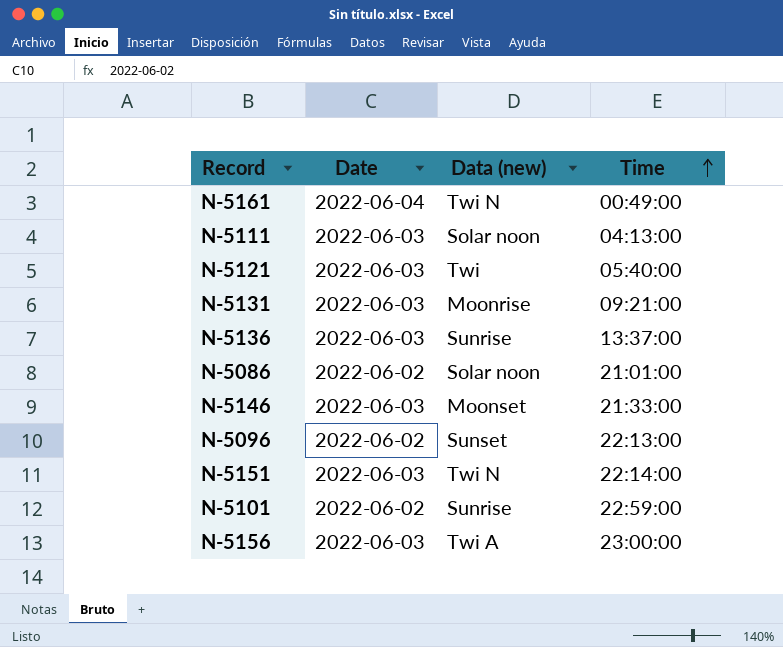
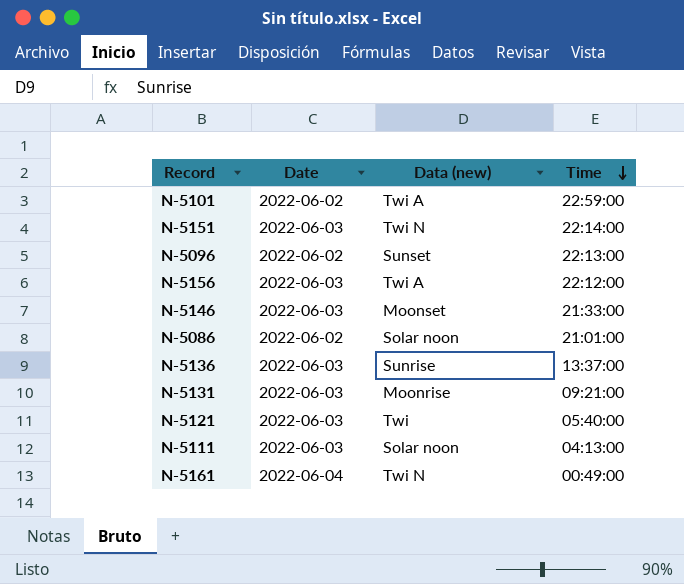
row order: Time ascending -> Time descending
N-5101 | Data (new): Sunrise -> Twi A
N-5156 | Time: 23:00:00 -> 22:12:00

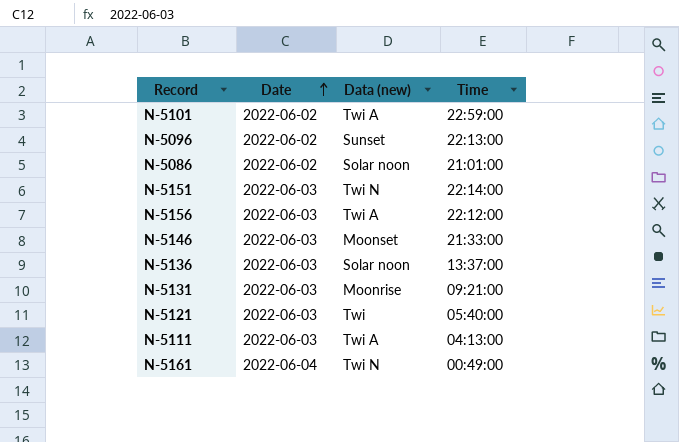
row order: Time descending -> Date ascending
N-5136 | Data (new): Sunrise -> Solar noon
N-5111 | Data (new): Solar noon -> Twi A

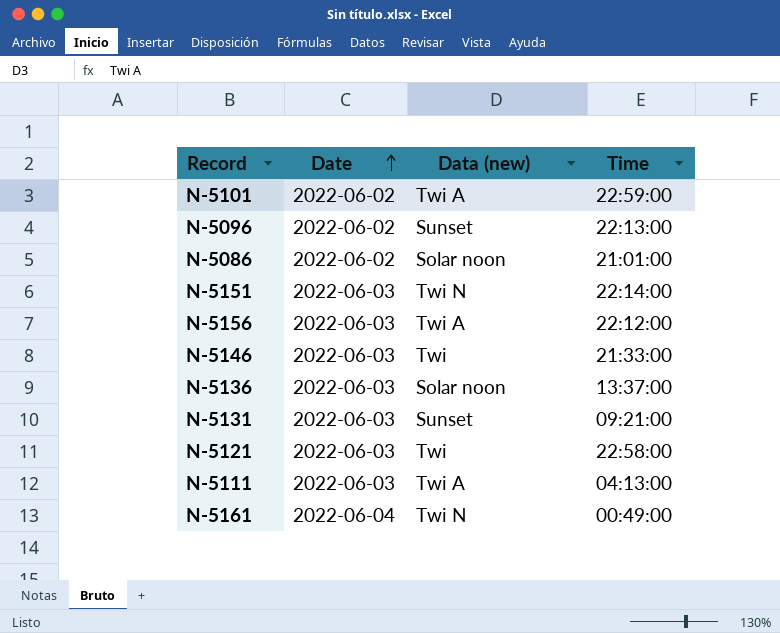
N-5146 | Data (new): Moonset -> Twi
N-5131 | Data (new): Moonrise -> Sunset
N-5121 | Time: 05:40:00 -> 22:58:00

